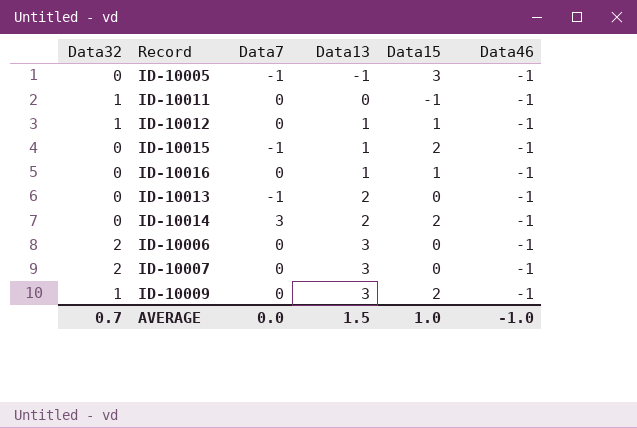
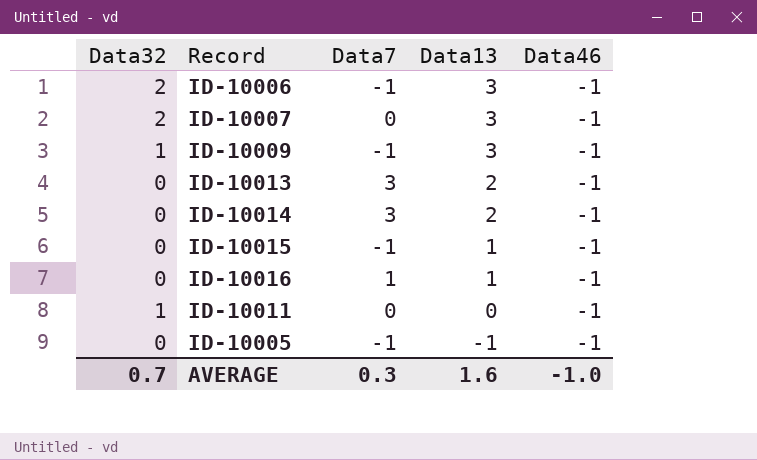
row order: Data13 ascending -> Data13 descending
column Data15 | position: 5 -> none
row ID-10012: 1 | 0 | 1 | 1 | -1 -> none
ID-10006 | Data7: 0 -> -1
ID-10009 | Data7: 0 -> -1
ID-10013 | Data7: -1 -> 3
ID-10016 | Data7: 0 -> 1
AVERAGE | Data7: 0.0 -> 0.3
AVERAGE | Data13: 1.5 -> 1.6

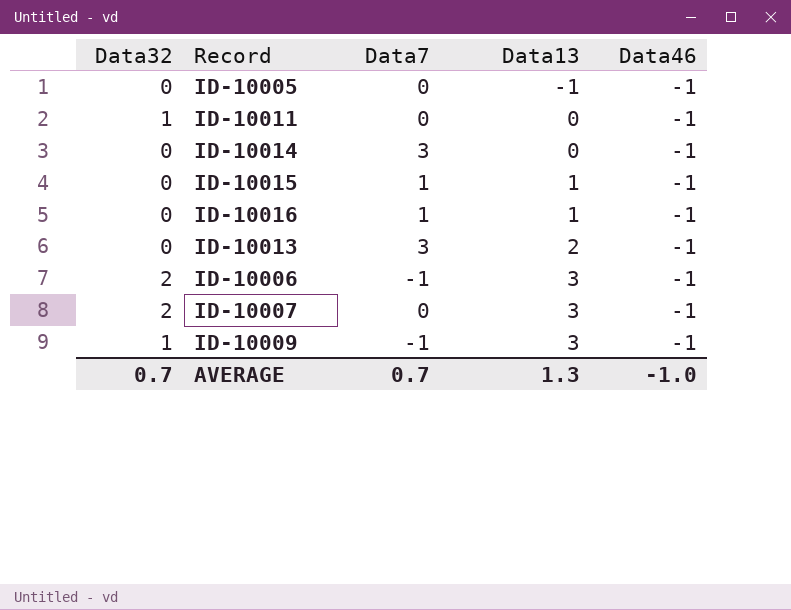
row order: Data13 descending -> Data13 ascending
ID-10005 | Data7: -1 -> 0
ID-10014 | Data13: 2 -> 0
ID-10015 | Data7: -1 -> 1
AVERAGE | Data7: 0.3 -> 0.7
AVERAGE | Data13: 1.6 -> 1.3

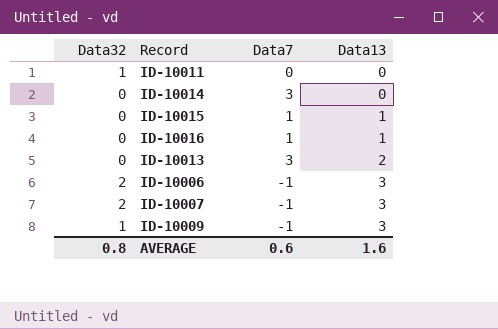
column Data46 | position: 5 -> none
row ID-10005: 0 | 0 | -1 | -1 -> none
ID-10007 | Data7: 0 -> -1
AVERAGE | Data32: 0.7 -> 0.8
AVERAGE | Data7: 0.7 -> 0.6
AVERAGE | Data13: 1.3 -> 1.6

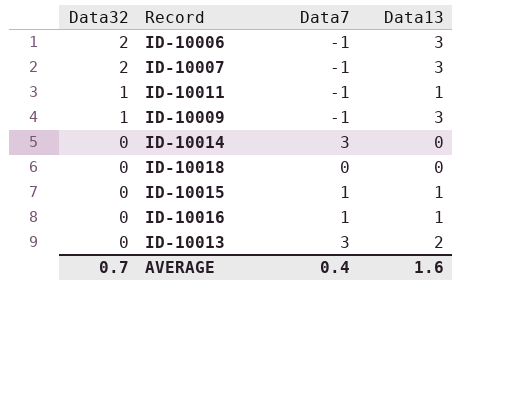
row order: Data13 ascending -> Data32 descending
ID-10011 | Data7: 0 -> -1
ID-10011 | Data13: 0 -> 1
row ID-10018: none -> 0 | 0 | 0
AVERAGE | Data32: 0.8 -> 0.7
AVERAGE | Data7: 0.6 -> 0.4

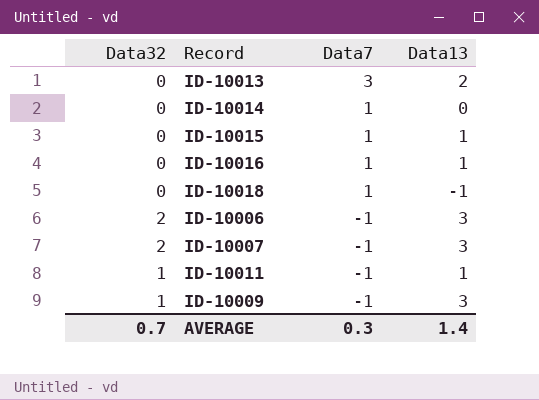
row order: Data32 descending -> Data7 descending
ID-10014 | Data7: 3 -> 1
ID-10018 | Data7: 0 -> 1
ID-10018 | Data13: 0 -> -1
AVERAGE | Data7: 0.4 -> 0.3
AVERAGE | Data13: 1.6 -> 1.4

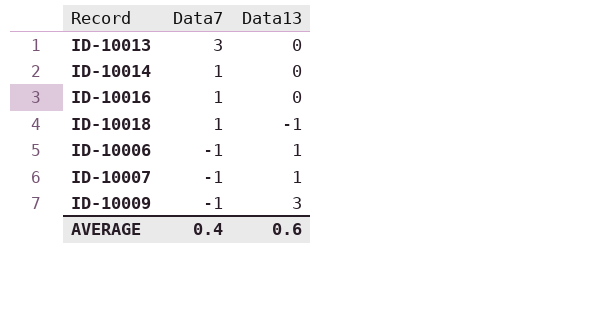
column Data32 | position: 1 -> none
row ID-10015: 0 | 1 | 1 -> none
row ID-10011: 1 | -1 | 1 -> none
ID-10013 | Data13: 2 -> 0
ID-10016 | Data13: 1 -> 0
ID-10006 | Data13: 3 -> 1
ID-10007 | Data13: 3 -> 1
AVERAGE | Data7: 0.3 -> 0.4
AVERAGE | Data13: 1.4 -> 0.6

